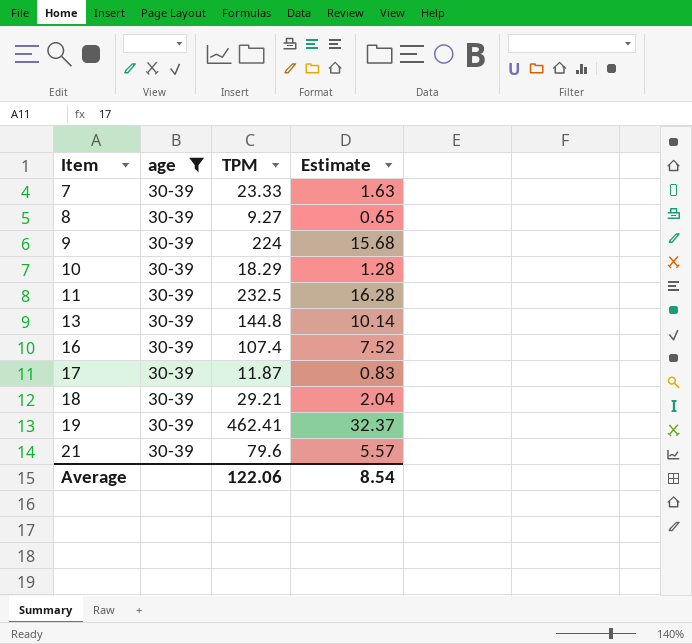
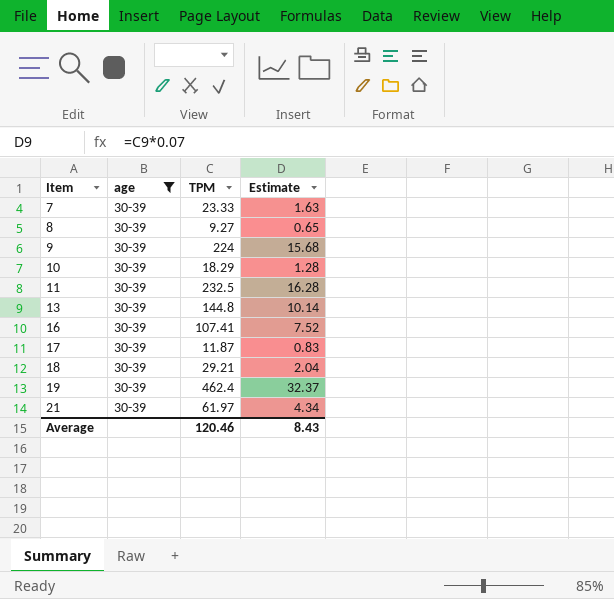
16 | TPM: 107.4 -> 107.41
19 | TPM: 462.41 -> 462.4
21 | TPM: 79.6 -> 61.97
21 | Estimate: 5.57 -> 4.34
Average | TPM: 122.06 -> 120.46
Average | Estimate: 8.54 -> 8.43

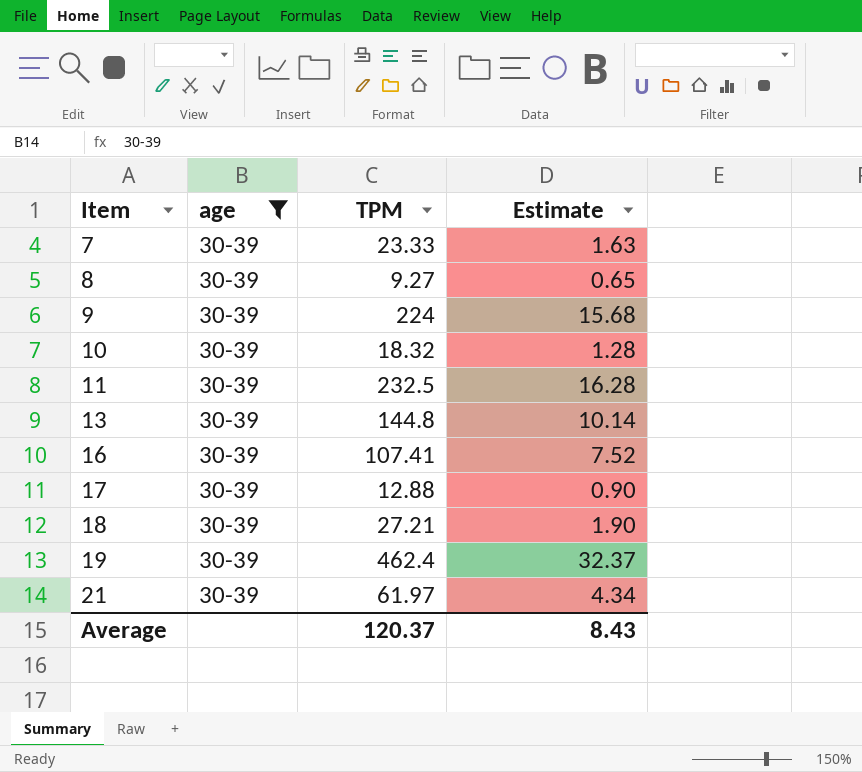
10 | TPM: 18.29 -> 18.32
17 | TPM: 11.87 -> 12.88
17 | Estimate: 0.83 -> 0.90
18 | TPM: 29.21 -> 27.21
18 | Estimate: 2.04 -> 1.90
Average | TPM: 120.46 -> 120.37

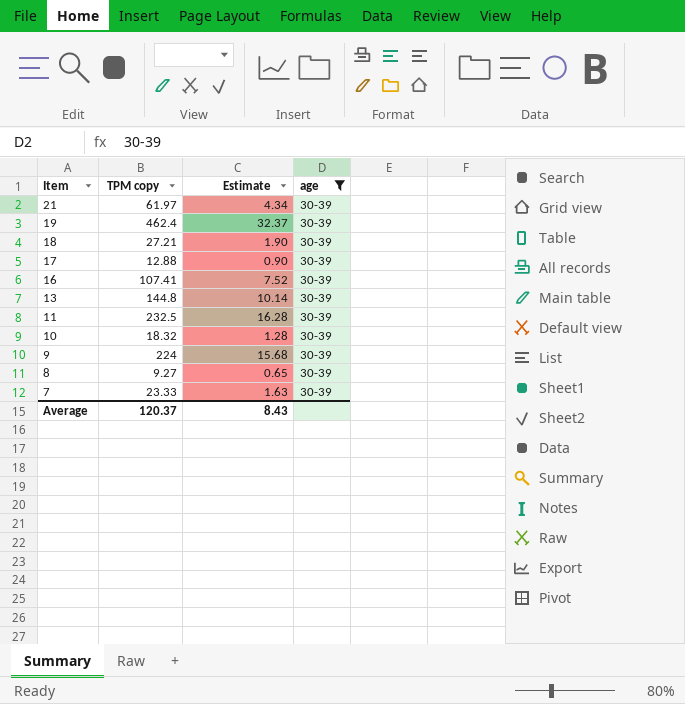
row order: Item ascending -> Item descending
column name: TPM -> TPM copy
column age | position: 2 -> 4

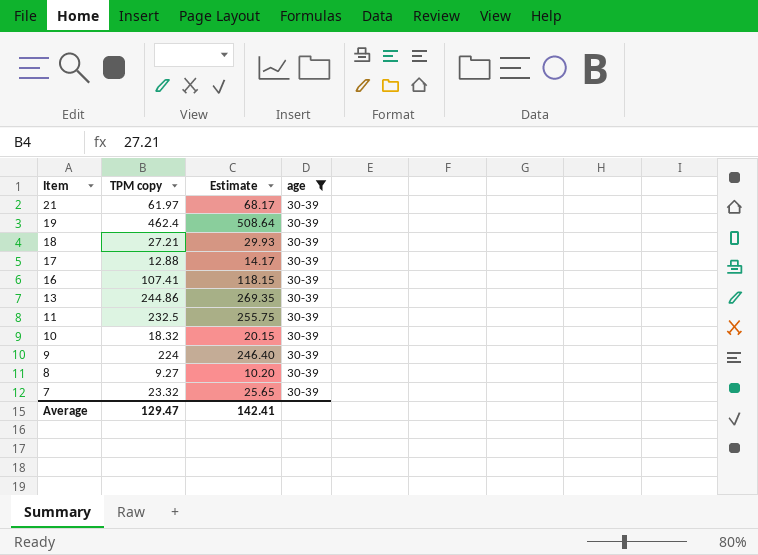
column Estimate | formula: [TPM copy] * 0.07 -> [TPM copy] * 1.1
13 | TPM copy: 144.8 -> 244.86
7 | TPM copy: 23.33 -> 23.32
Average | TPM copy: 120.37 -> 129.47
Average | Estimate: 8.43 -> 142.41

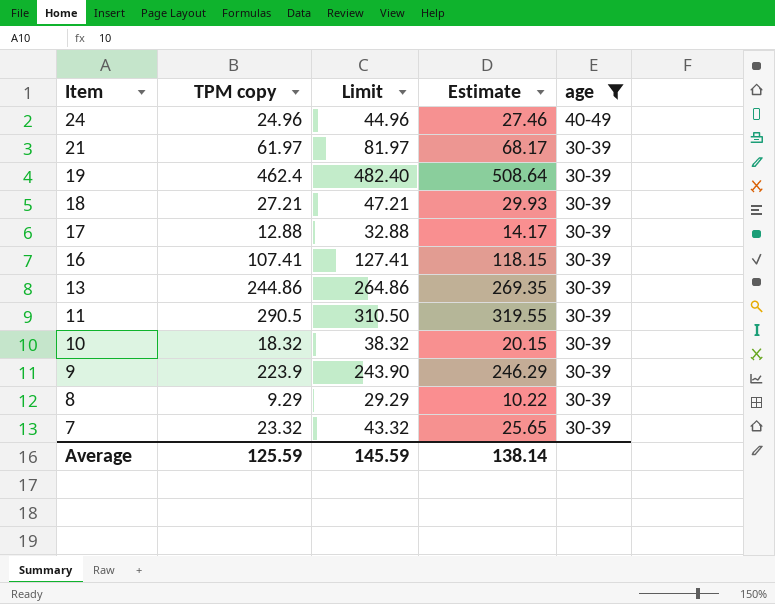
column Limit | formula: none -> [TPM copy] + 20
row 24: none -> 24.96 | 44.96 | 27.46 | 40-49
11 | TPM copy: 232.5 -> 290.5
11 | Estimate: 255.75 -> 319.55
9 | TPM copy: 224 -> 223.9
9 | Estimate: 246.40 -> 246.29
8 | TPM copy: 9.27 -> 9.29
8 | Estimate: 10.20 -> 10.22
Average | TPM copy: 129.47 -> 125.59
Average | Estimate: 142.41 -> 138.14

